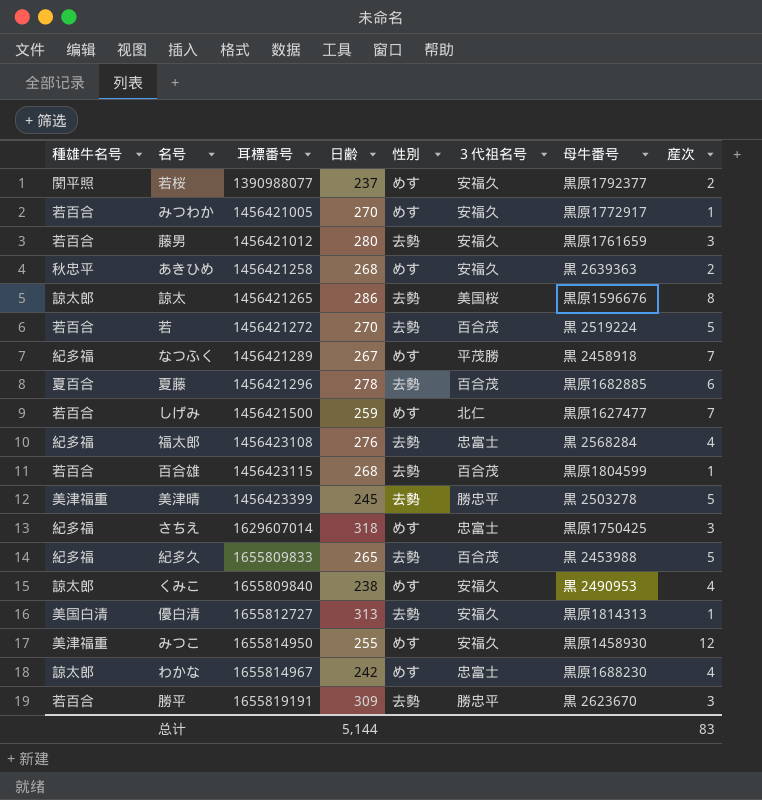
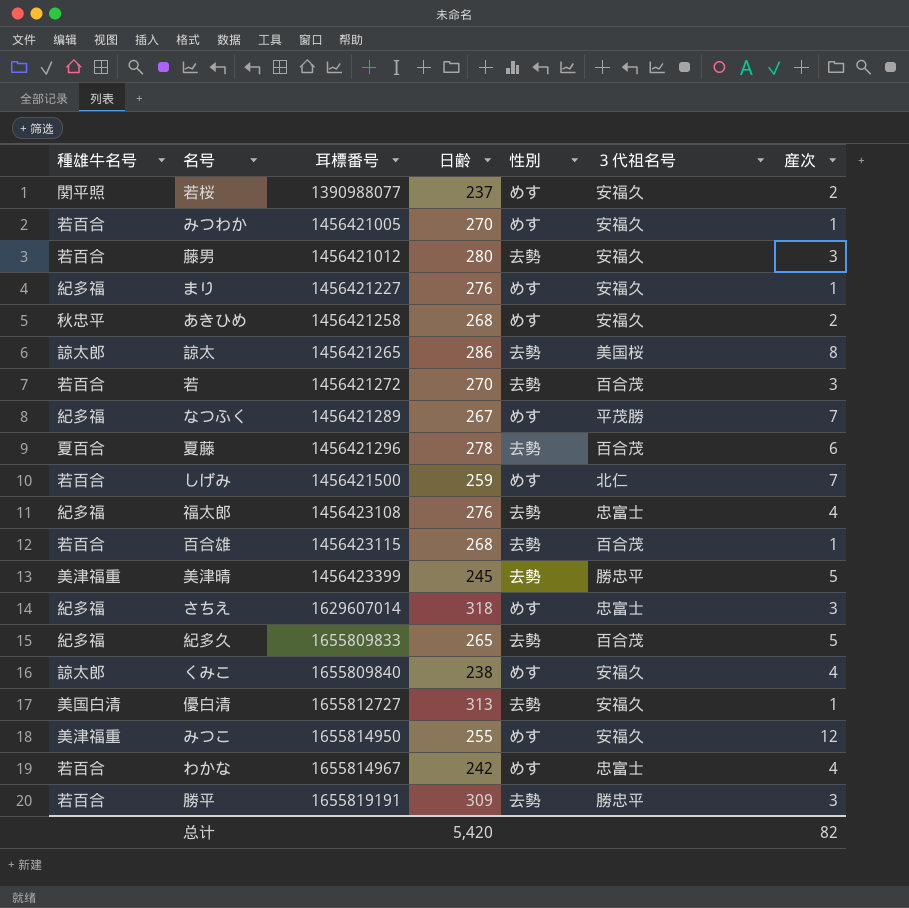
column 母牛番号 | position: 7 -> none
row まり: none -> 紀多福 | 1456421227 | 276 | めす | 安福久 | 1
若 | 産次: 5 -> 3
わかな | 種雄牛名号: 諒太郎 -> 若百合
总计 | 日齢: 5,144 -> 5,420
总计 | 産次: 83 -> 82

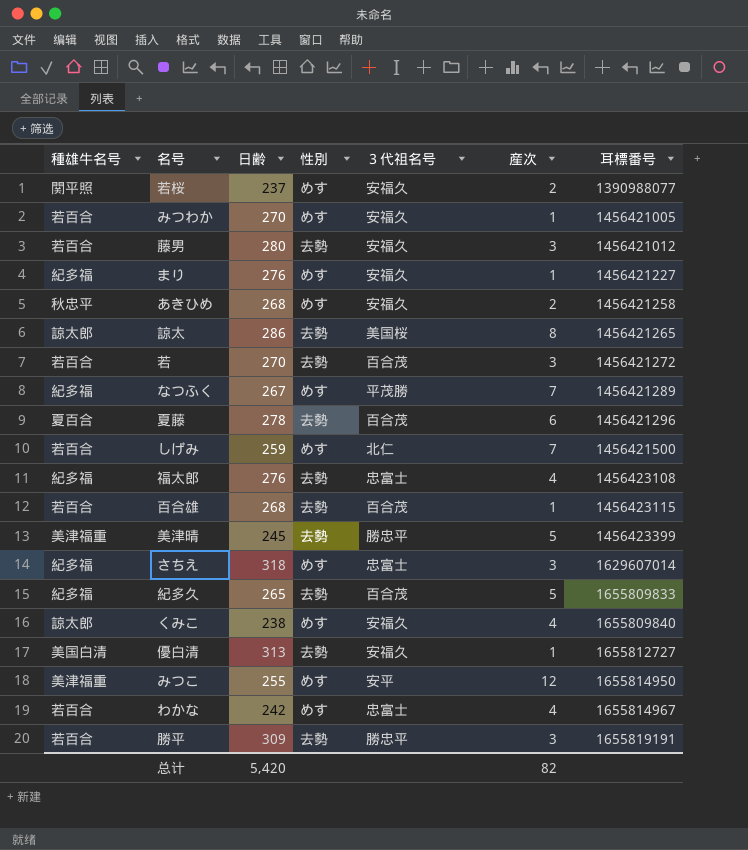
column 耳標番号 | position: 3 -> 7
みつこ | ３代祖名号: 安福久 -> 安平

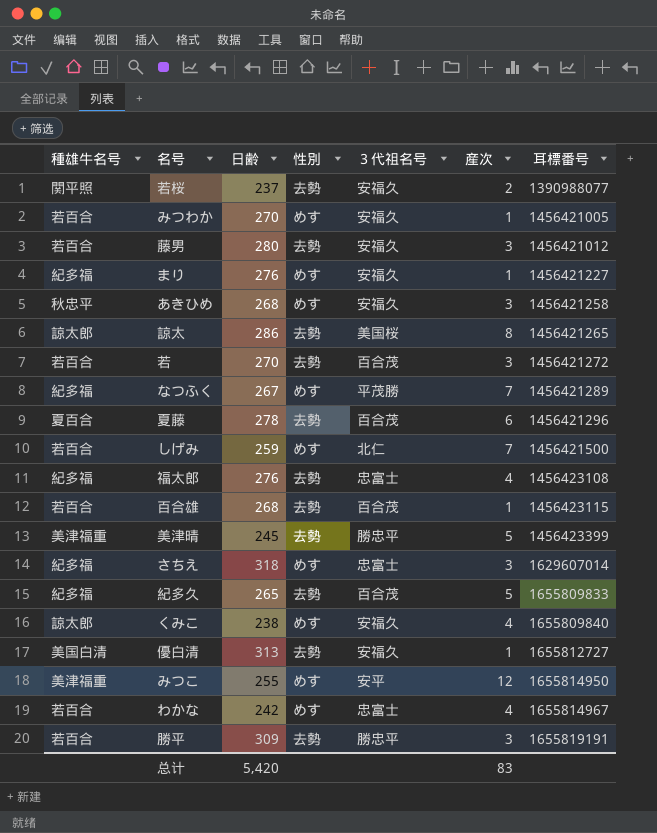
若桜 | 性別: めす -> 去勢
あきひめ | 産次: 2 -> 3
总计 | 産次: 82 -> 83

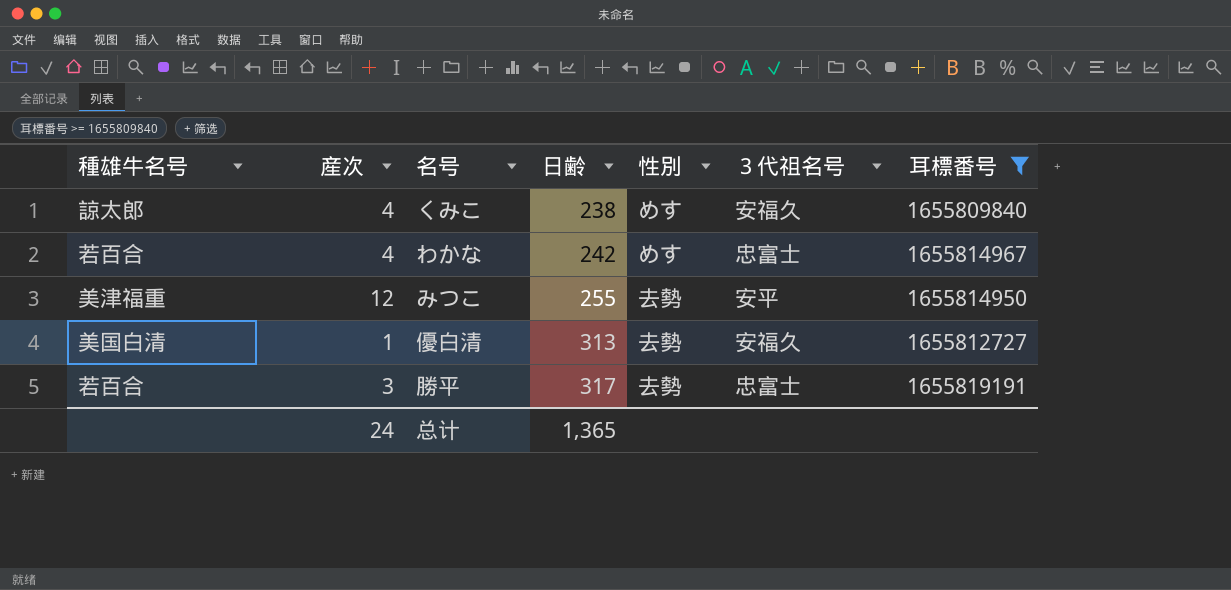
filter: none -> 耳標番号 >= 1655809840
row order: 耳標番号 ascending -> 日齢 ascending
column 産次 | position: 6 -> 2
みつこ | 性別: めす -> 去勢
勝平 | 日齢: 309 -> 317
勝平 | ３代祖名号: 勝忠平 -> 忠富士
总计 | 産次: 83 -> 24
总计 | 日齢: 5,420 -> 1,365

